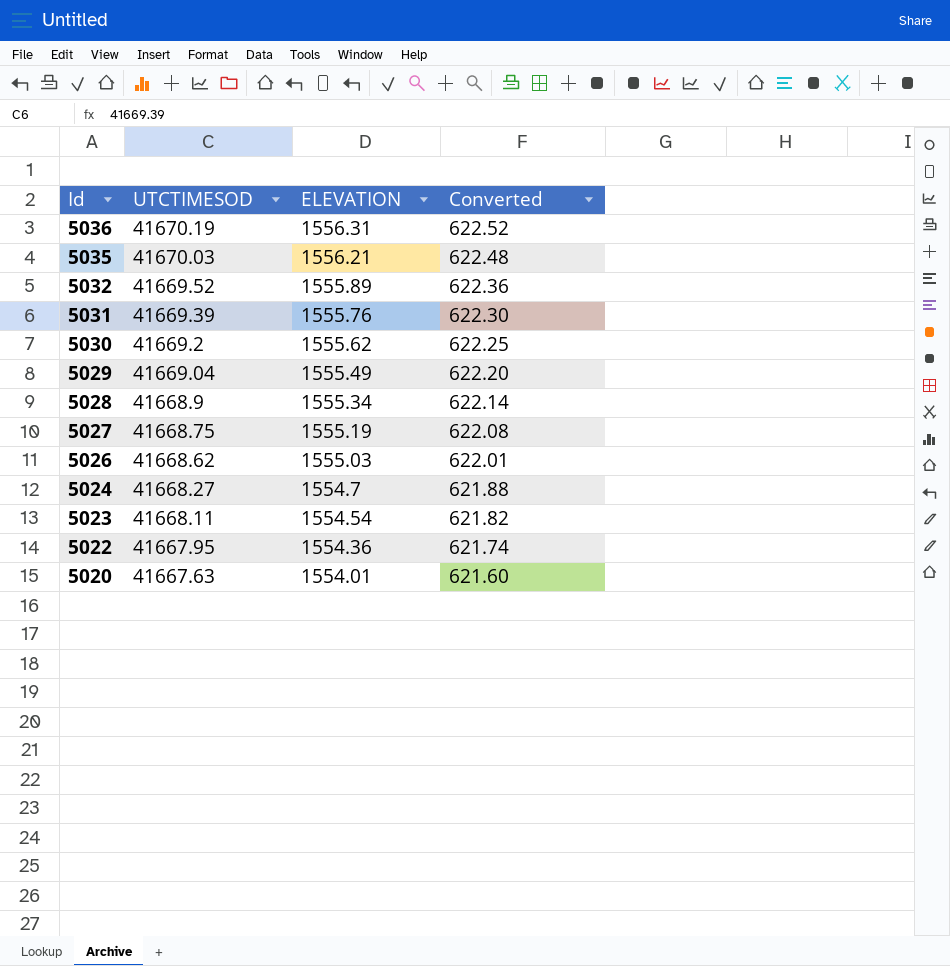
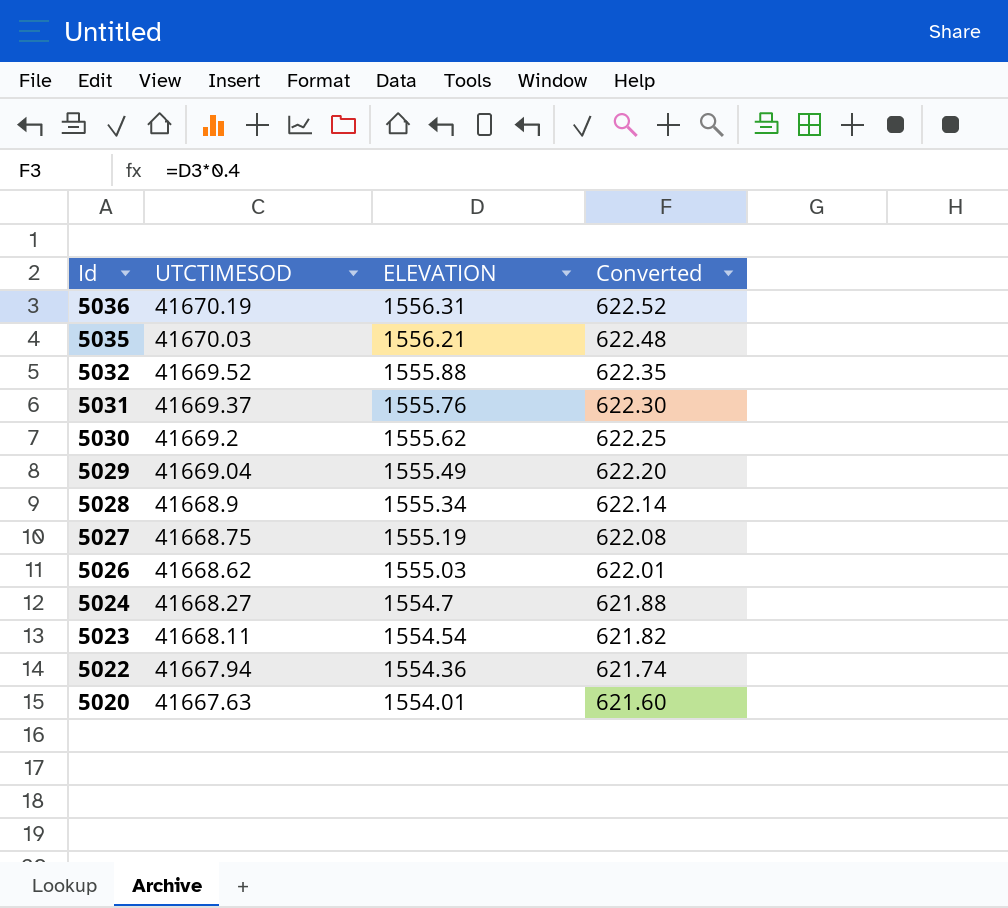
5032 | ELEVATION: 1555.89 -> 1555.88
5032 | Converted: 622.36 -> 622.35
5031 | UTCTIMESOD: 41669.39 -> 41669.37
5022 | UTCTIMESOD: 41667.95 -> 41667.94

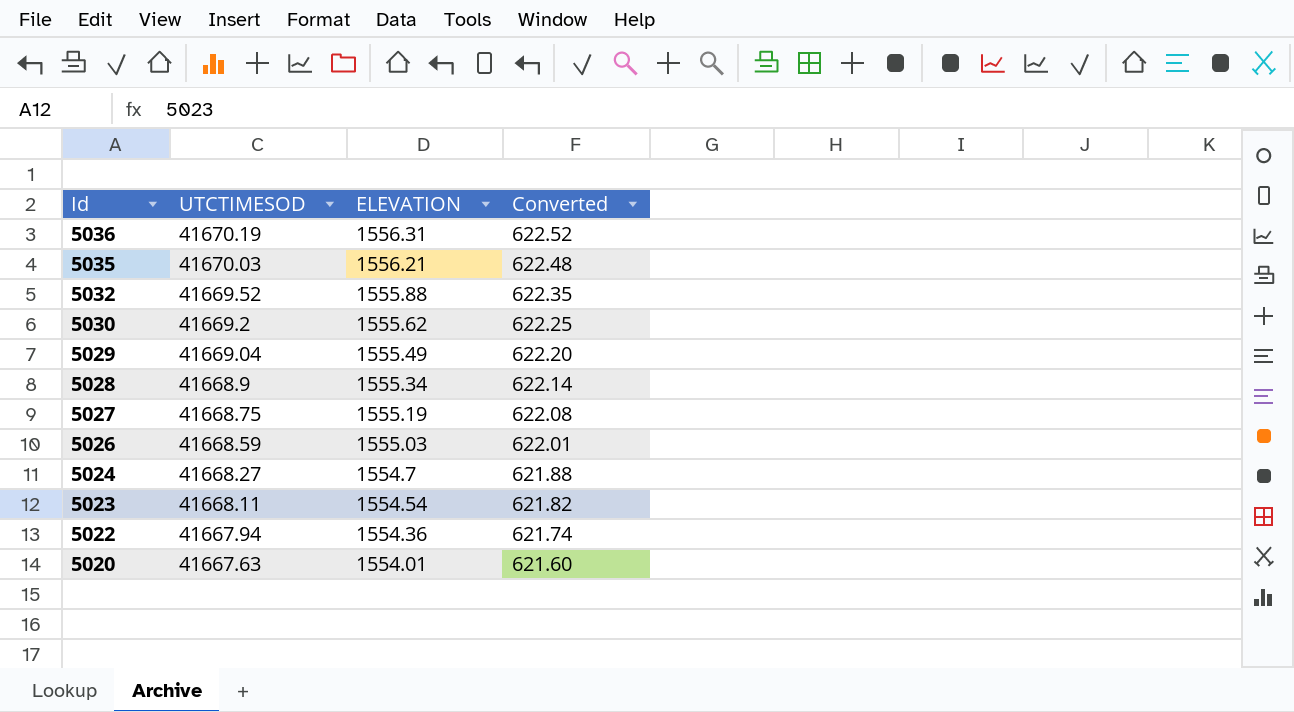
row 5031: 41669.37 | 1555.76 | 622.30 -> none
5026 | UTCTIMESOD: 41668.62 -> 41668.59

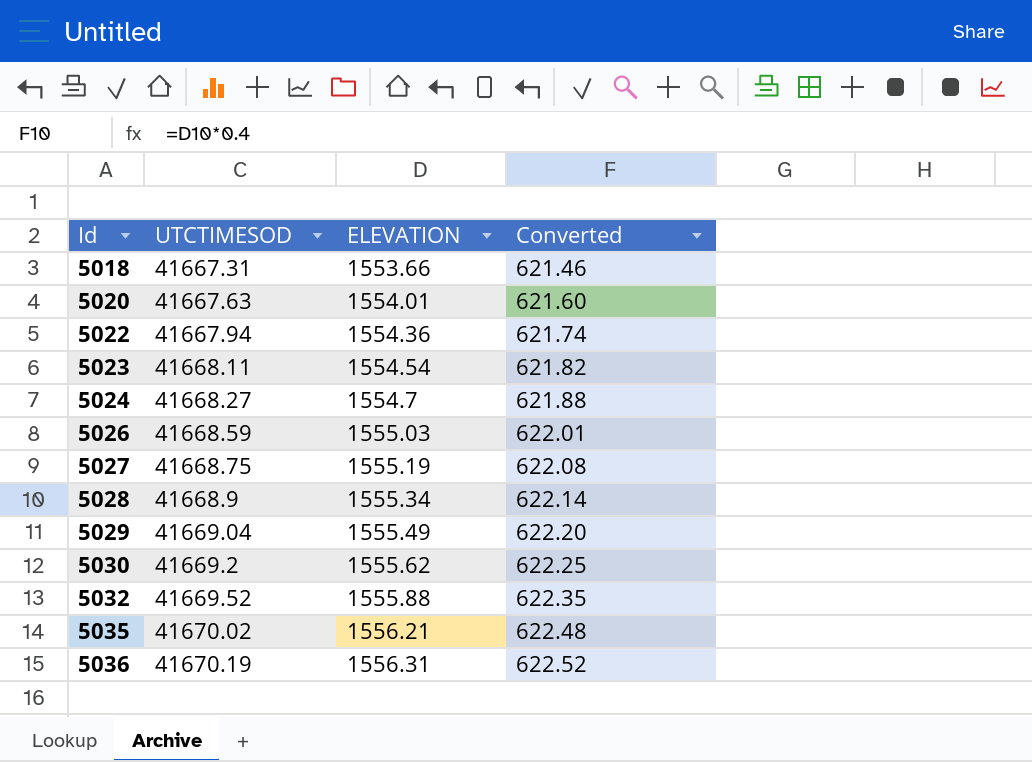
row order: Id descending -> Id ascending
row 5018: none -> 41667.31 | 1553.66 | 621.46
5035 | UTCTIMESOD: 41670.03 -> 41670.02

